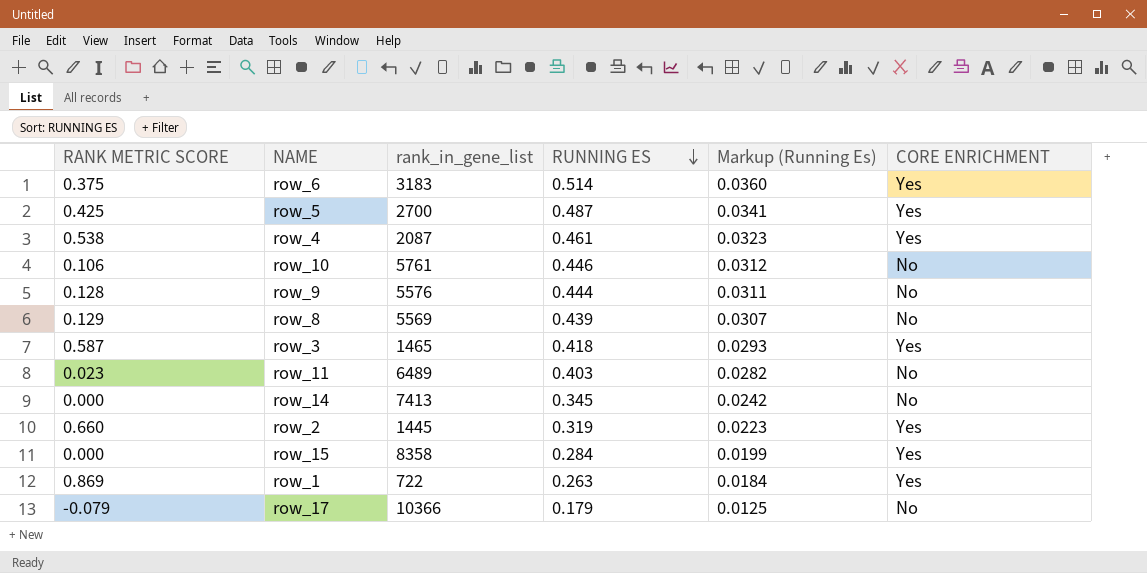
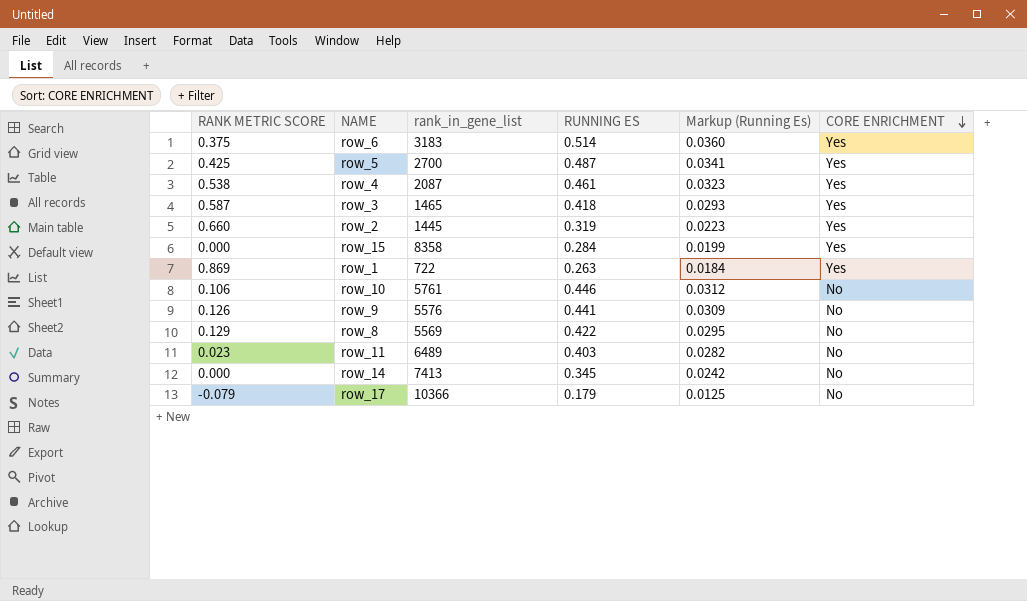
row order: RUNNING ES descending -> CORE ENRICHMENT descending
row_9 | RANK METRIC SCORE: 0.128 -> 0.126
row_9 | RUNNING ES: 0.444 -> 0.441
row_9 | Markup (Running Es): 0.0311 -> 0.0309
row_8 | RUNNING ES: 0.439 -> 0.422
row_8 | Markup (Running Es): 0.0307 -> 0.0295

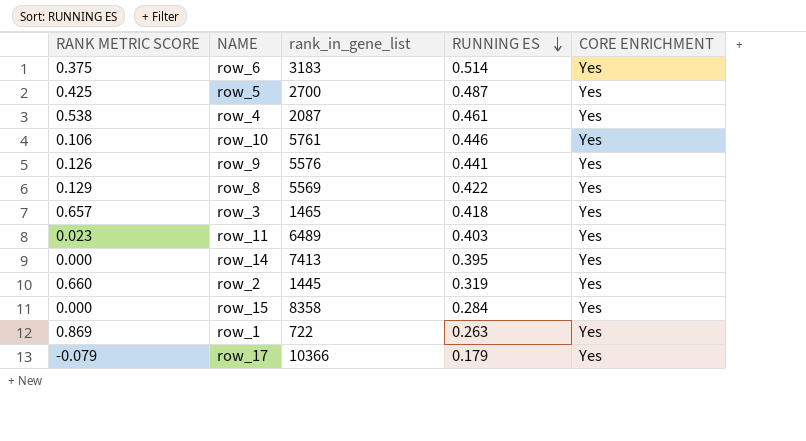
row order: CORE ENRICHMENT descending -> RUNNING ES descending
column Markup (Running Es) | formula: [RUNNING ES] * 0.07 -> none
row_10 | CORE ENRICHMENT: No -> Yes
row_9 | CORE ENRICHMENT: No -> Yes
row_8 | CORE ENRICHMENT: No -> Yes
row_3 | RANK METRIC SCORE: 0.587 -> 0.657
row_11 | CORE ENRICHMENT: No -> Yes
row_14 | RUNNING ES: 0.345 -> 0.395
row_14 | CORE ENRICHMENT: No -> Yes
row_17 | CORE ENRICHMENT: No -> Yes

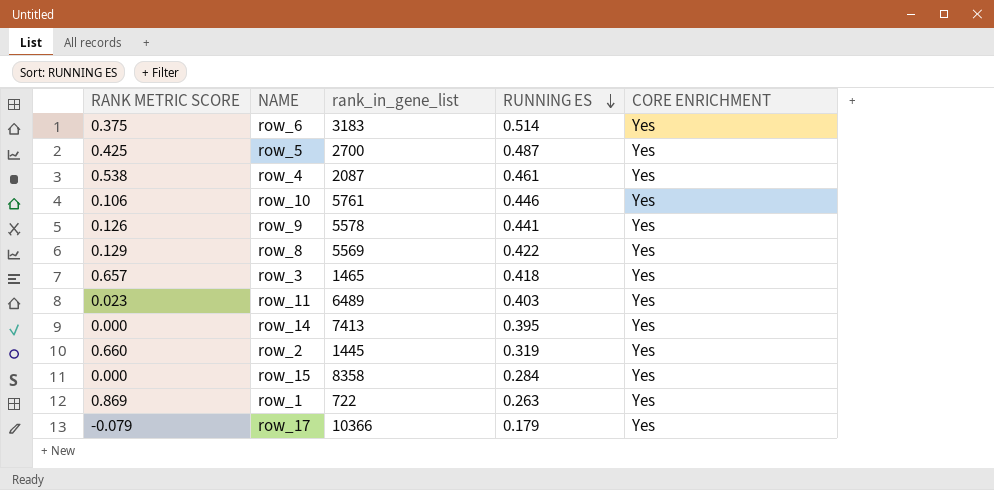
row_9 | rank_in_gene_list: 5576 -> 5578

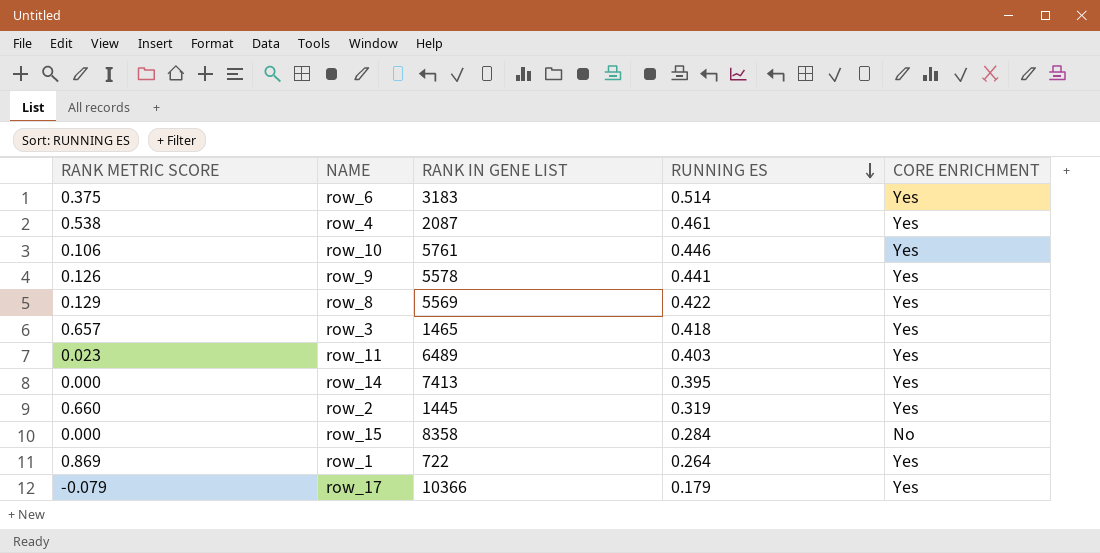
column name: rank_in_gene_list -> RANK IN GENE LIST
row row_5: 0.425 | 2700 | 0.487 | Yes -> none
row_15 | CORE ENRICHMENT: Yes -> No
row_1 | RUNNING ES: 0.263 -> 0.264

